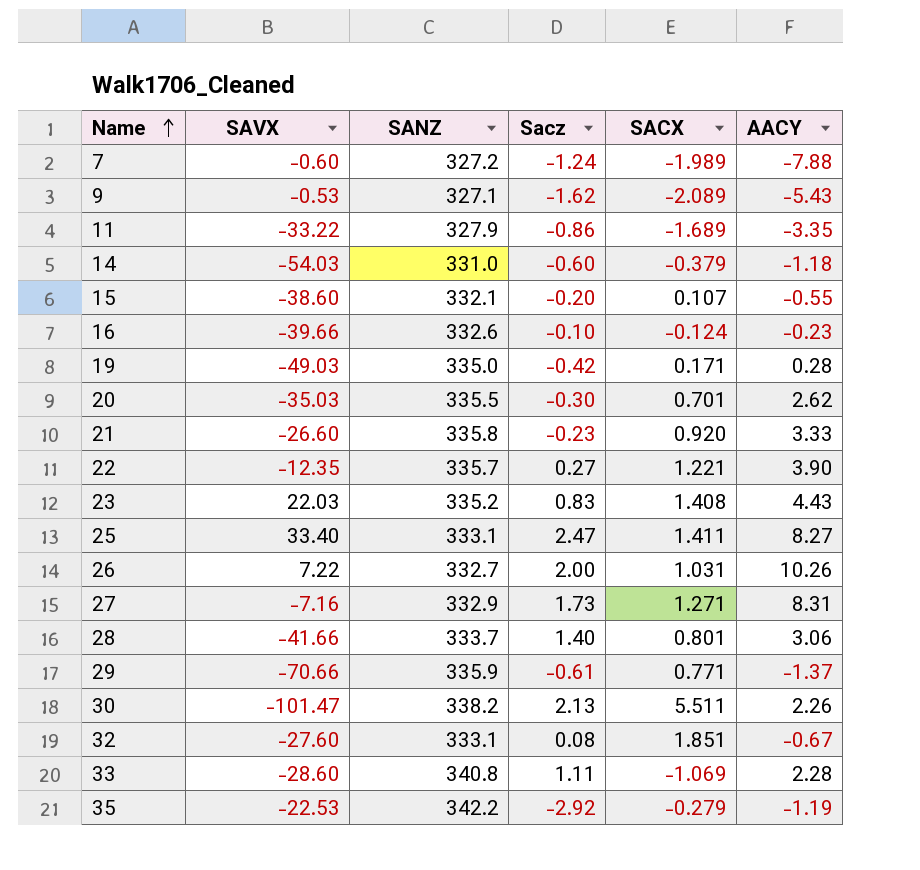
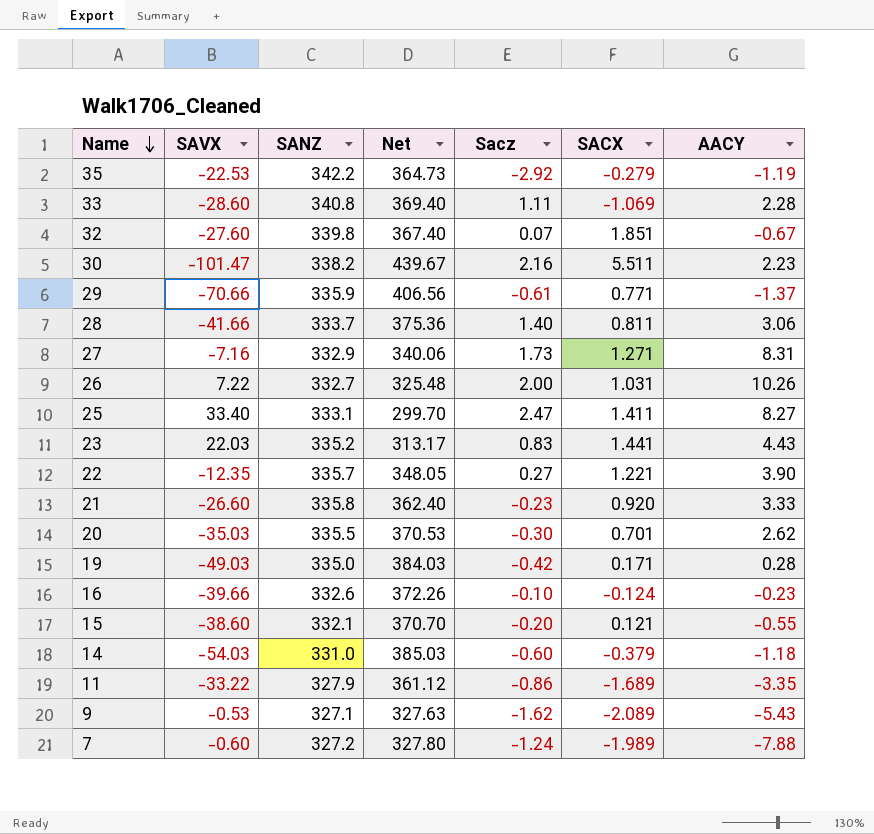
row order: Name ascending -> Name descending
column Net | formula: none -> [SANZ] - [SAVX]
32 | SANZ: 333.1 -> 339.8
32 | Sacz: 0.08 -> 0.07
30 | Sacz: 2.13 -> 2.16
30 | AACY: 2.26 -> 2.23
28 | SACX: 0.801 -> 0.811
23 | SACX: 1.408 -> 1.441
15 | SACX: 0.107 -> 0.121

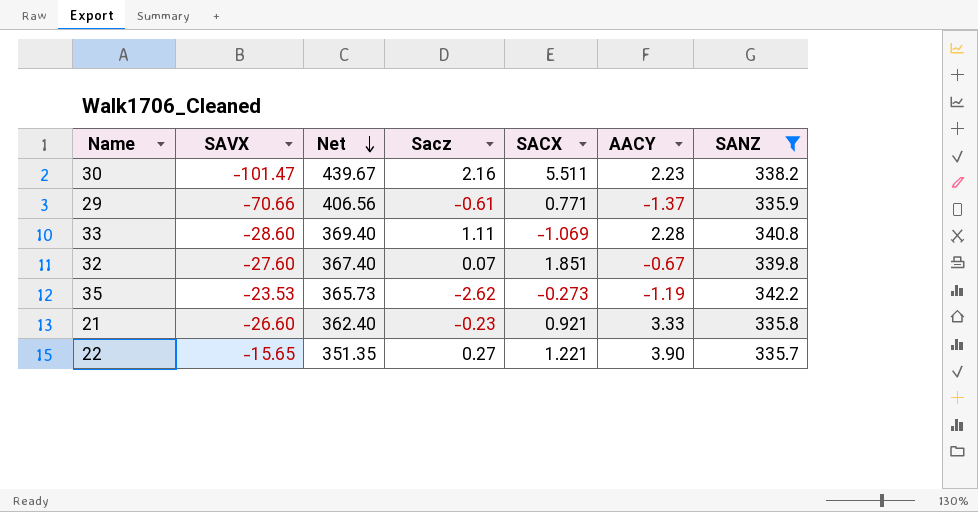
filter: none -> SANZ >= 335.7
row order: Name descending -> Net descending
column SANZ | position: 3 -> 7
35 | SAVX: -22.53 -> -23.53
35 | Net: 364.73 -> 365.73
35 | Sacz: -2.92 -> -2.62
35 | SACX: -0.279 -> -0.273
21 | SACX: 0.920 -> 0.921
22 | SAVX: -12.35 -> -15.65
22 | Net: 348.05 -> 351.35

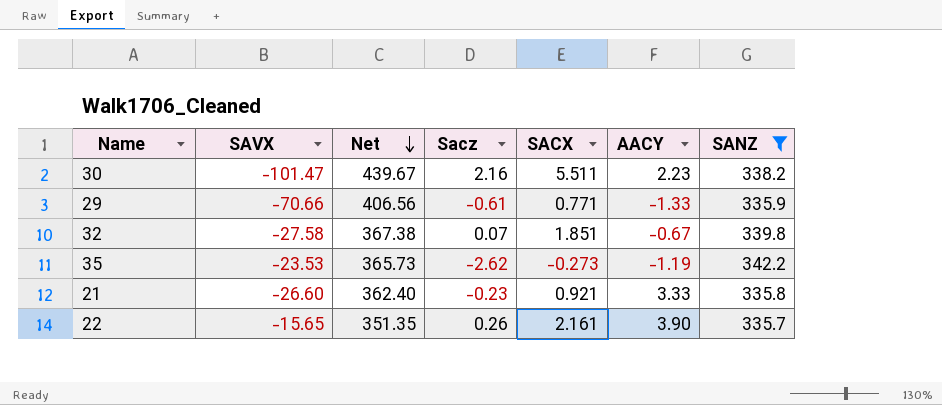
row 33: -28.60 | 369.40 | 1.11 | -1.069 | 2.28 | 340.8 -> none
29 | AACY: -1.37 -> -1.33
32 | SAVX: -27.60 -> -27.58
32 | Net: 367.40 -> 367.38
22 | Sacz: 0.27 -> 0.26
22 | SACX: 1.221 -> 2.161

